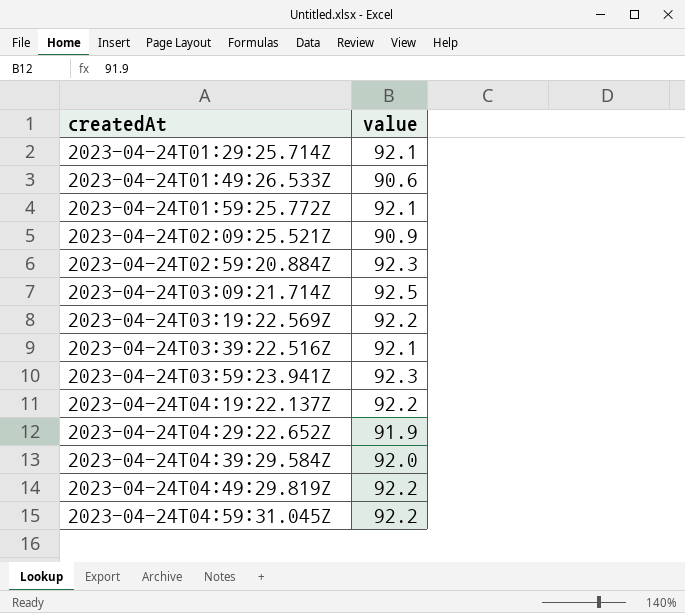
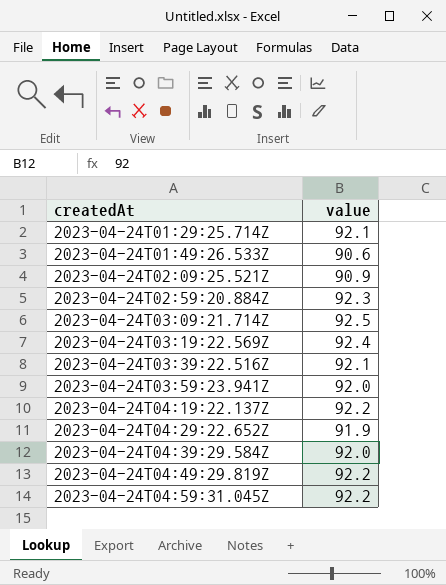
row 2023-04-24T01:59:25.772Z: 92.1 -> none
2023-04-24T03:19:22.569Z | value: 92.2 -> 92.4
2023-04-24T03:59:23.941Z | value: 92.3 -> 92.0

